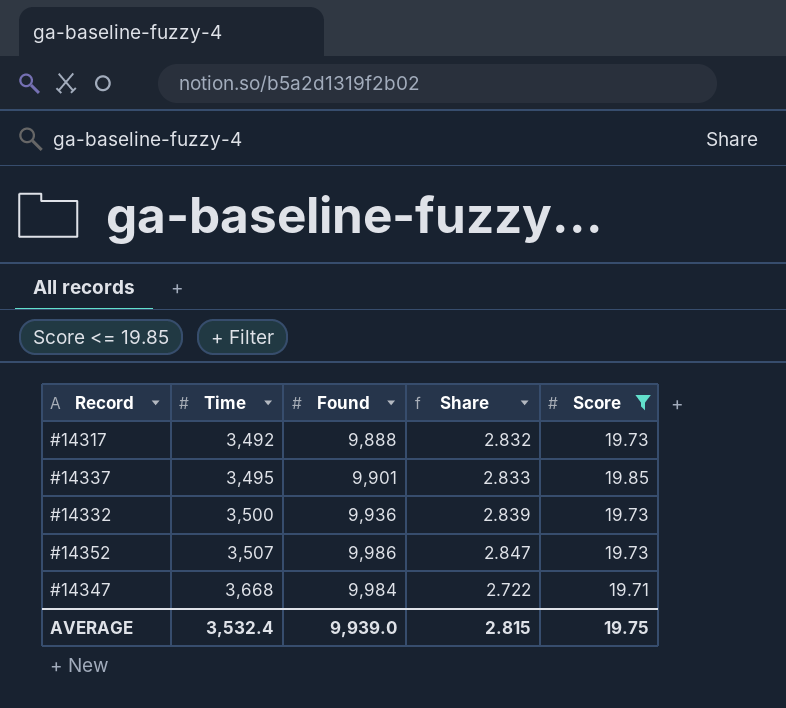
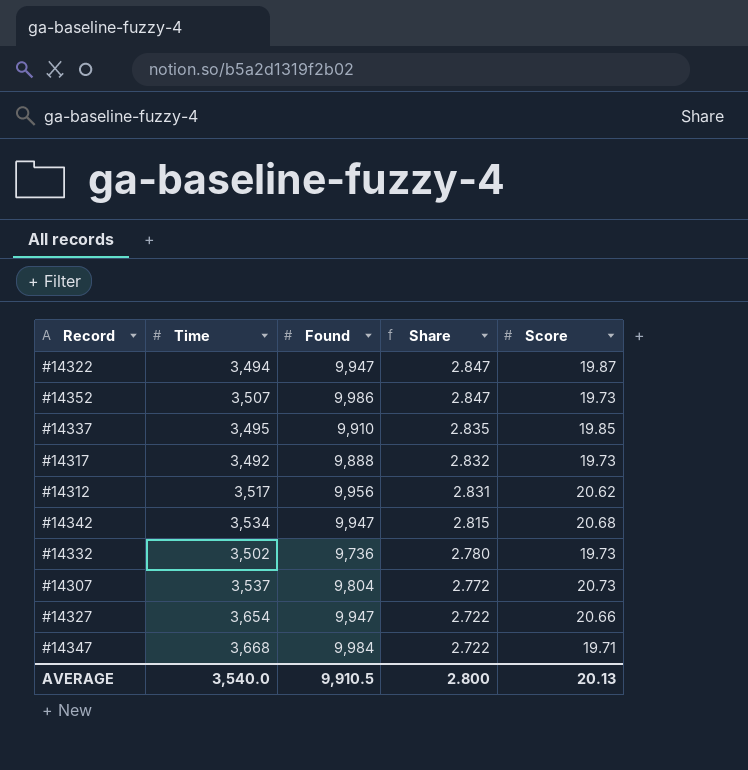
filter: Score <= 19.85 -> none
row order: Time ascending -> Share descending
#14337 | Found: 9,901 -> 9,910
#14337 | Share: 2.833 -> 2.835
#14332 | Time: 3,500 -> 3,502
#14332 | Found: 9,936 -> 9,736
#14332 | Share: 2.839 -> 2.780
AVERAGE | Time: 3,532.4 -> 3,540.0
AVERAGE | Found: 9,939.0 -> 9,910.5
AVERAGE | Share: 2.815 -> 2.800
AVERAGE | Score: 19.75 -> 20.13

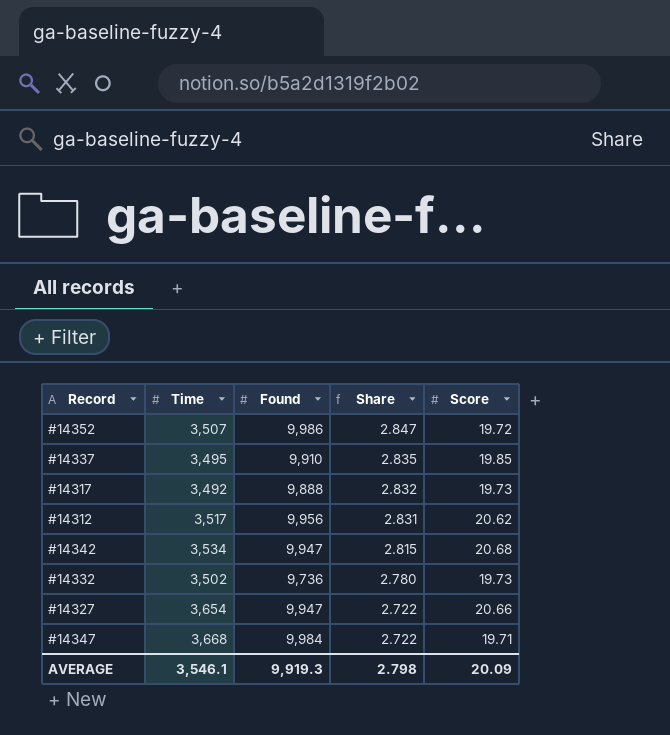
row #14322: 3,494 | 9,947 | 2.847 | 19.87 -> none
row #14307: 3,537 | 9,804 | 2.772 | 20.73 -> none
#14352 | Score: 19.73 -> 19.72
AVERAGE | Time: 3,540.0 -> 3,546.1
AVERAGE | Found: 9,910.5 -> 9,919.3
AVERAGE | Share: 2.800 -> 2.798
AVERAGE | Score: 20.13 -> 20.09

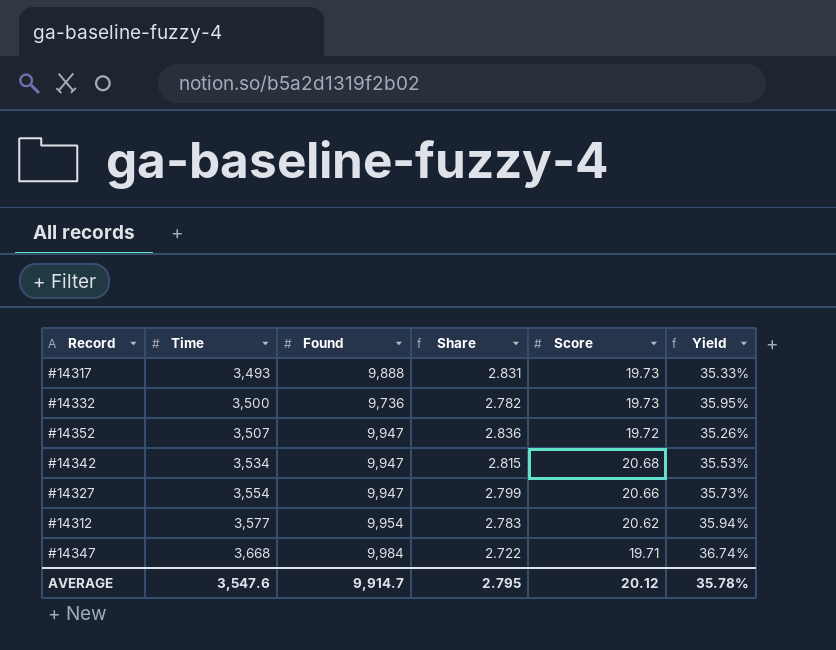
row order: Share descending -> Time ascending
column Yield | formula: none -> [Time] / [Found]
row #14337: 3,495 | 9,910 | 2.835 | 19.85 -> none
#14317 | Time: 3,492 -> 3,493
#14317 | Share: 2.832 -> 2.831
#14332 | Time: 3,502 -> 3,500
#14332 | Share: 2.780 -> 2.782
#14352 | Found: 9,986 -> 9,947
#14352 | Share: 2.847 -> 2.836
#14327 | Time: 3,654 -> 3,554
#14327 | Share: 2.722 -> 2.799
#14312 | Time: 3,517 -> 3,577
#14312 | Found: 9,956 -> 9,954
#14312 | Share: 2.831 -> 2.783
AVERAGE | Time: 3,546.1 -> 3,547.6
AVERAGE | Found: 9,919.3 -> 9,914.7
AVERAGE | Share: 2.798 -> 2.795
AVERAGE | Score: 20.09 -> 20.12

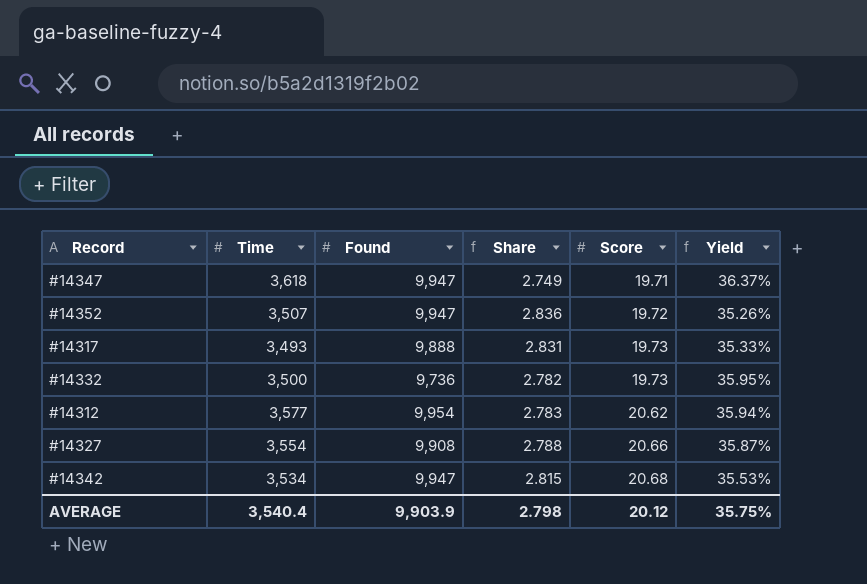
row order: Time ascending -> Score ascending
#14347 | Time: 3,668 -> 3,618
#14347 | Found: 9,984 -> 9,947
#14347 | Share: 2.722 -> 2.749
#14347 | Yield: 36.74% -> 36.37%
#14327 | Found: 9,947 -> 9,908
#14327 | Share: 2.799 -> 2.788
#14327 | Yield: 35.73% -> 35.87%
AVERAGE | Time: 3,547.6 -> 3,540.4
AVERAGE | Found: 9,914.7 -> 9,903.9
AVERAGE | Share: 2.795 -> 2.798
AVERAGE | Yield: 35.78% -> 35.75%

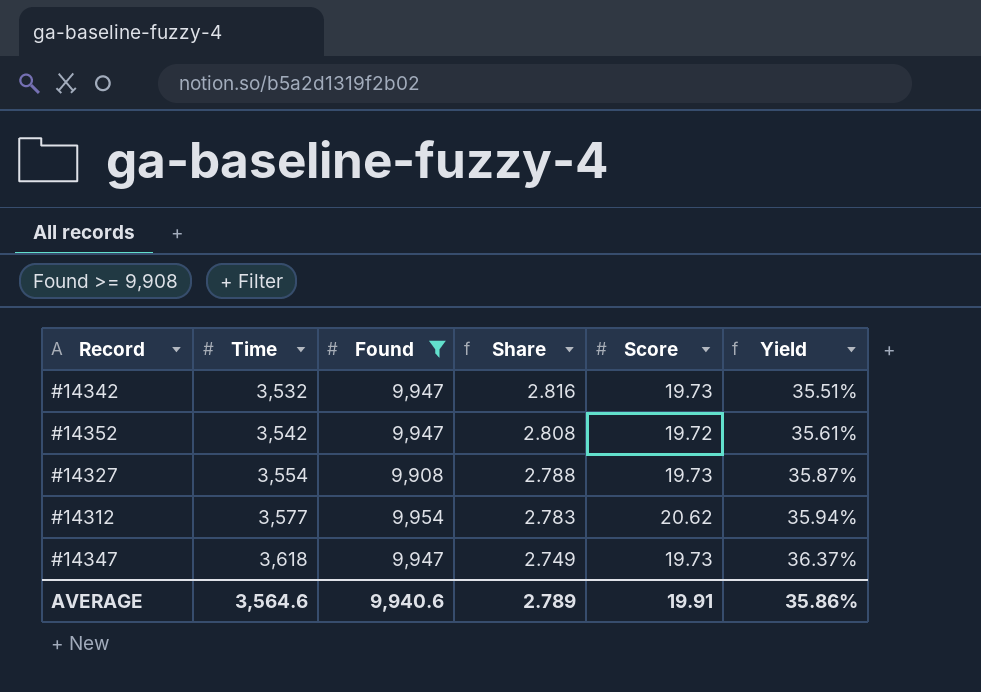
filter: none -> Found >= 9,908
row order: Score ascending -> Time ascending
#14342 | Time: 3,534 -> 3,532
#14342 | Share: 2.815 -> 2.816
#14342 | Score: 20.68 -> 19.73
#14342 | Yield: 35.53% -> 35.51%
#14352 | Time: 3,507 -> 3,542
#14352 | Share: 2.836 -> 2.808
#14352 | Yield: 35.26% -> 35.61%
#14327 | Score: 20.66 -> 19.73
#14347 | Score: 19.71 -> 19.73
AVERAGE | Time: 3,540.4 -> 3,564.6
AVERAGE | Found: 9,903.9 -> 9,940.6
AVERAGE | Share: 2.798 -> 2.789
AVERAGE | Score: 20.12 -> 19.91
AVERAGE | Yield: 35.75% -> 35.86%

